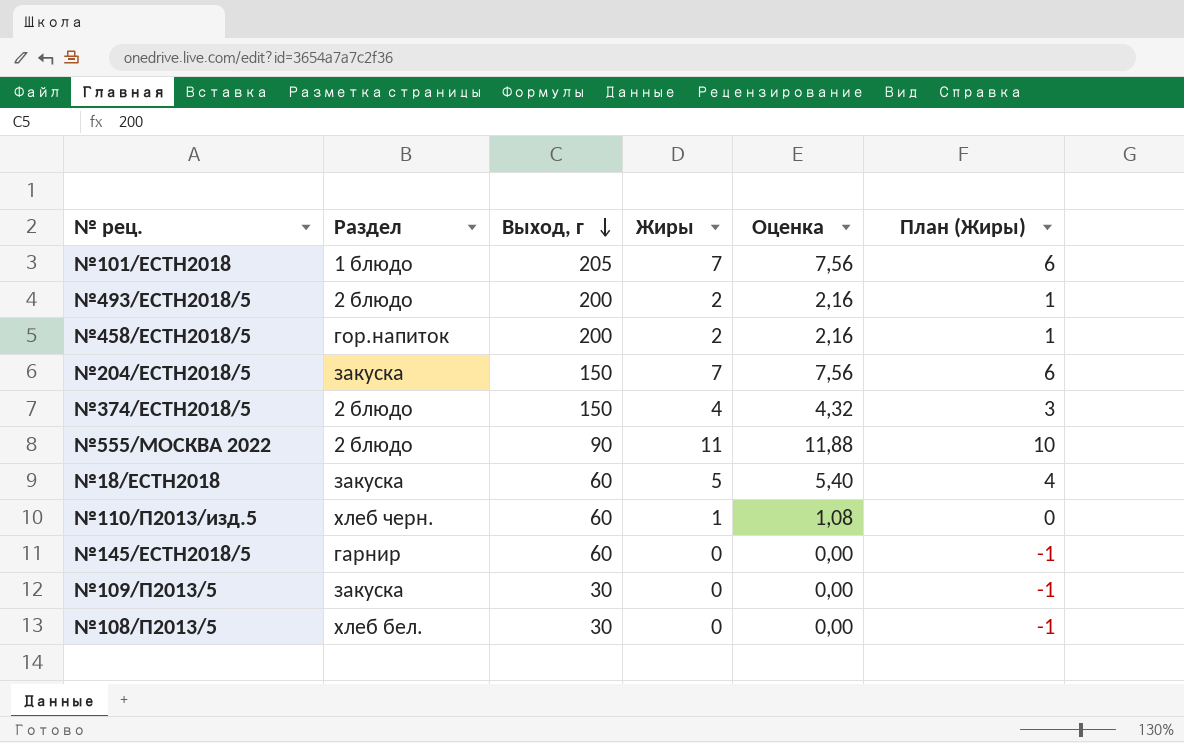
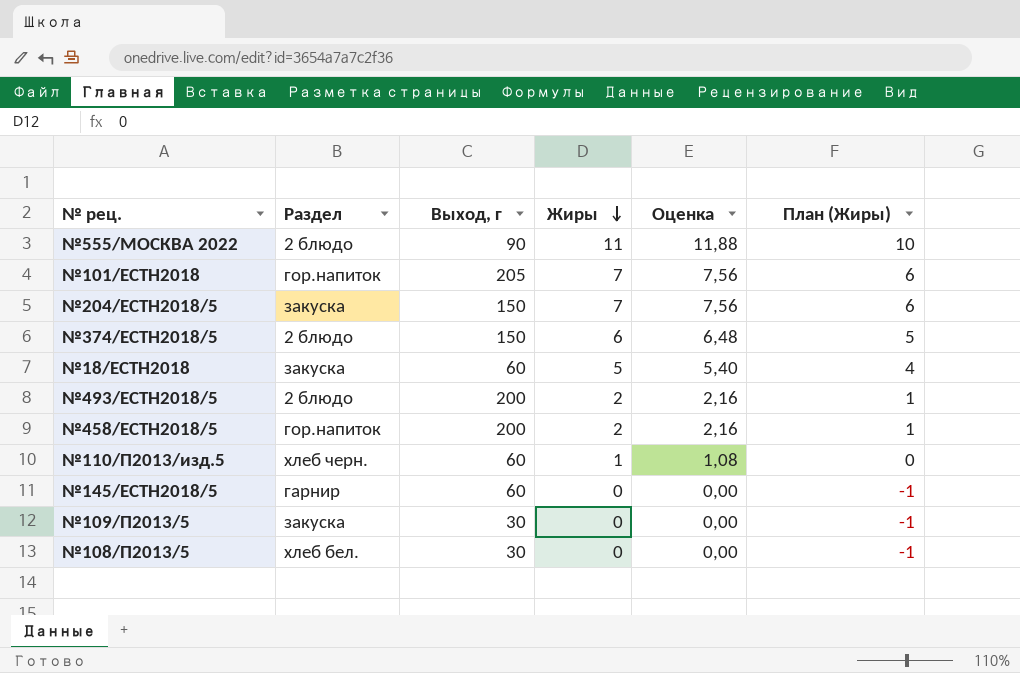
row order: Выход, г descending -> Жиры descending
№101/ЕСТН2018 | Раздел: 1 блюдо -> гор.напиток
№374/ЕСТН2018/5 | Жиры: 4 -> 6
№374/ЕСТН2018/5 | Оценка: 4,32 -> 6,48
№374/ЕСТН2018/5 | План (Жиры): 3 -> 5

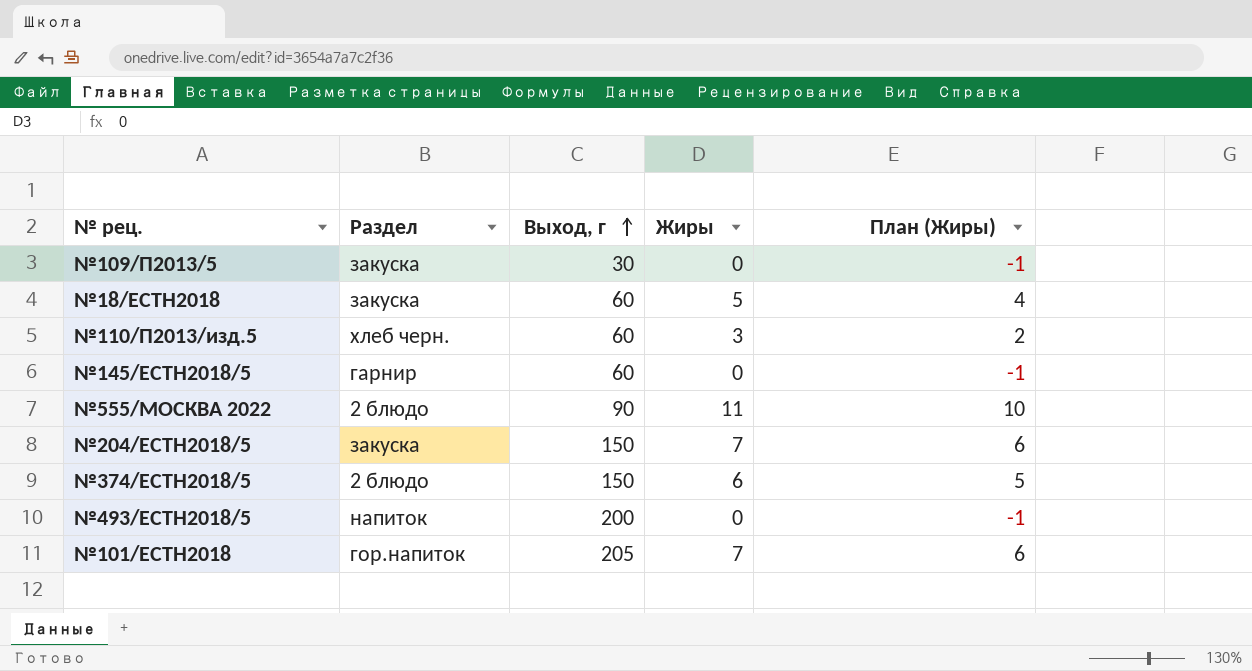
row order: Жиры descending -> Выход, г ascending
column Оценка | formula: [Жиры] * 1,08 -> none
row №458/ЕСТН2018/5: гор.напиток | 200 | 2 | 2,16 | 1 -> none
row №108/П2013/5: хлеб бел. | 30 | 0 | 0,00 | -1 -> none
№110/П2013/изд.5 | Жиры: 1 -> 3
№110/П2013/изд.5 | План (Жиры): 0 -> 2
№493/ЕСТН2018/5 | Раздел: 2 блюдо -> напиток
№493/ЕСТН2018/5 | Жиры: 2 -> 0
№493/ЕСТН2018/5 | План (Жиры): 1 -> -1

